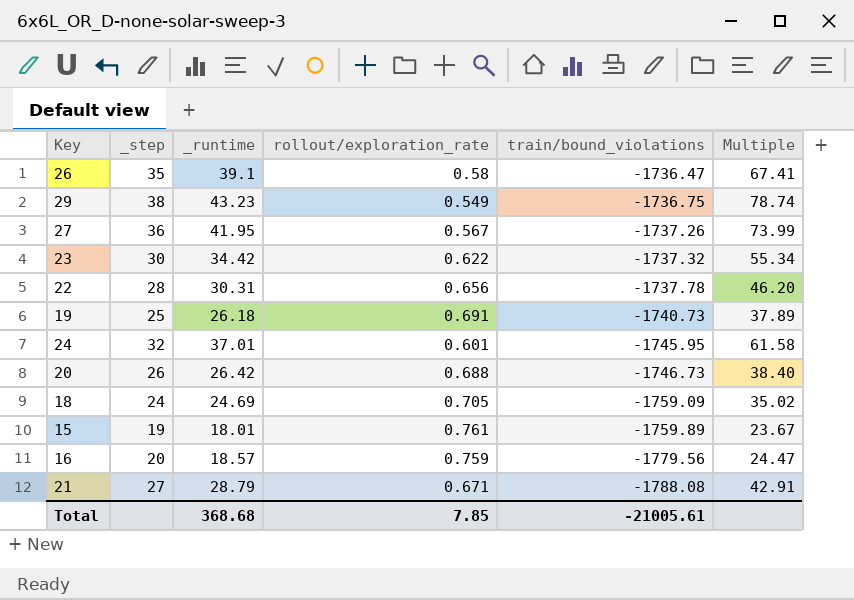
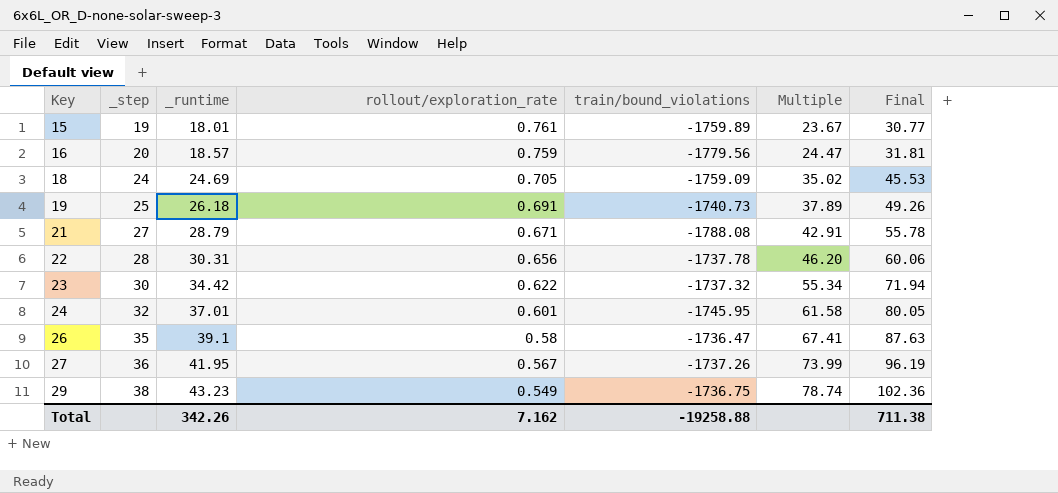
row order: train/bound_violations descending -> Key ascending
column Final | formula: none -> [Multiple] * 1.3
row 20: 26 | 26.42 | 0.688 | -1746.73 | 38.40 -> none
Total | _runtime: 368.68 -> 342.26
Total | rollout/exploration_rate: 7.85 -> 7.162
Total | train/bound_violations: -21005.61 -> -19258.88

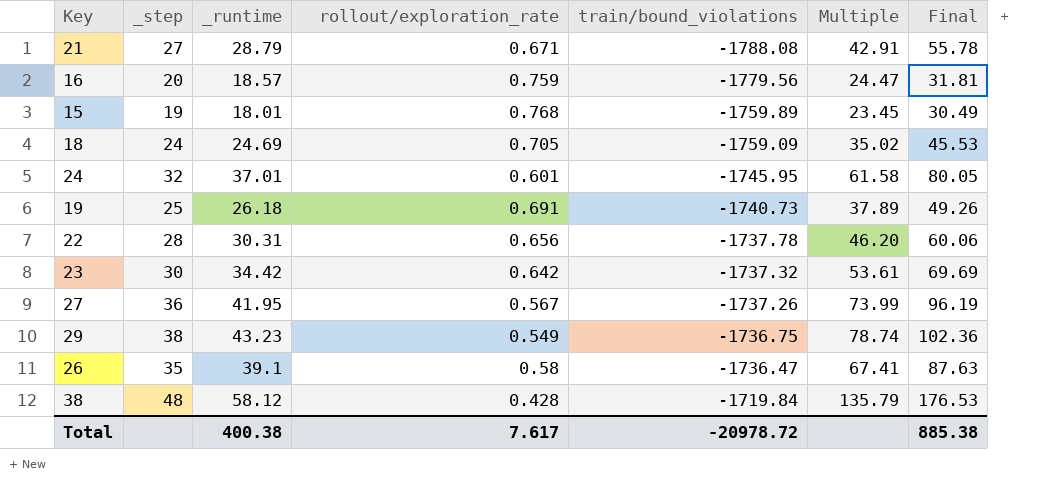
row order: Key ascending -> train/bound_violations ascending
15 | rollout/exploration_rate: 0.761 -> 0.768
15 | Multiple: 23.67 -> 23.45
15 | Final: 30.77 -> 30.49
23 | rollout/exploration_rate: 0.622 -> 0.642
23 | Multiple: 55.34 -> 53.61
23 | Final: 71.94 -> 69.69
row 38: none -> 48 | 58.12 | 0.428 | -1719.84 | 135.79 | 176.53
Total | _runtime: 342.26 -> 400.38
Total | rollout/exploration_rate: 7.162 -> 7.617
Total | train/bound_violations: -19258.88 -> -20978.72
Total | Final: 711.38 -> 885.38

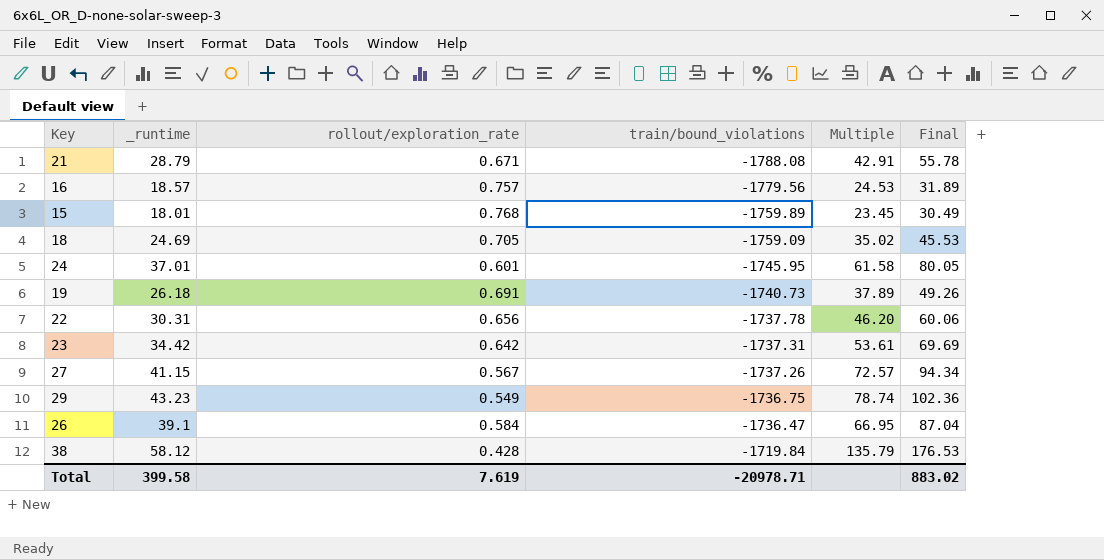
column _step | position: 2 -> none
16 | rollout/exploration_rate: 0.759 -> 0.757
16 | Multiple: 24.47 -> 24.53
16 | Final: 31.81 -> 31.89
23 | train/bound_violations: -1737.32 -> -1737.31
27 | _runtime: 41.95 -> 41.15
27 | Multiple: 73.99 -> 72.57
27 | Final: 96.19 -> 94.34
26 | rollout/exploration_rate: 0.58 -> 0.584
26 | Multiple: 67.41 -> 66.95
26 | Final: 87.63 -> 87.04
Total | _runtime: 400.38 -> 399.58
Total | rollout/exploration_rate: 7.617 -> 7.619
Total | train/bound_violations: -20978.72 -> -20978.71
Total | Final: 885.38 -> 883.02

